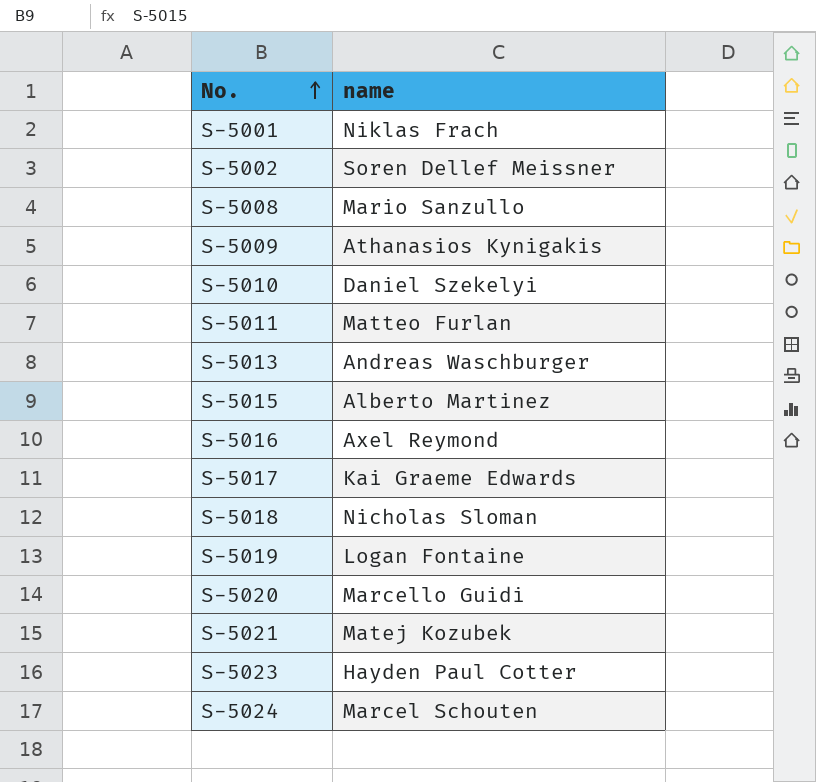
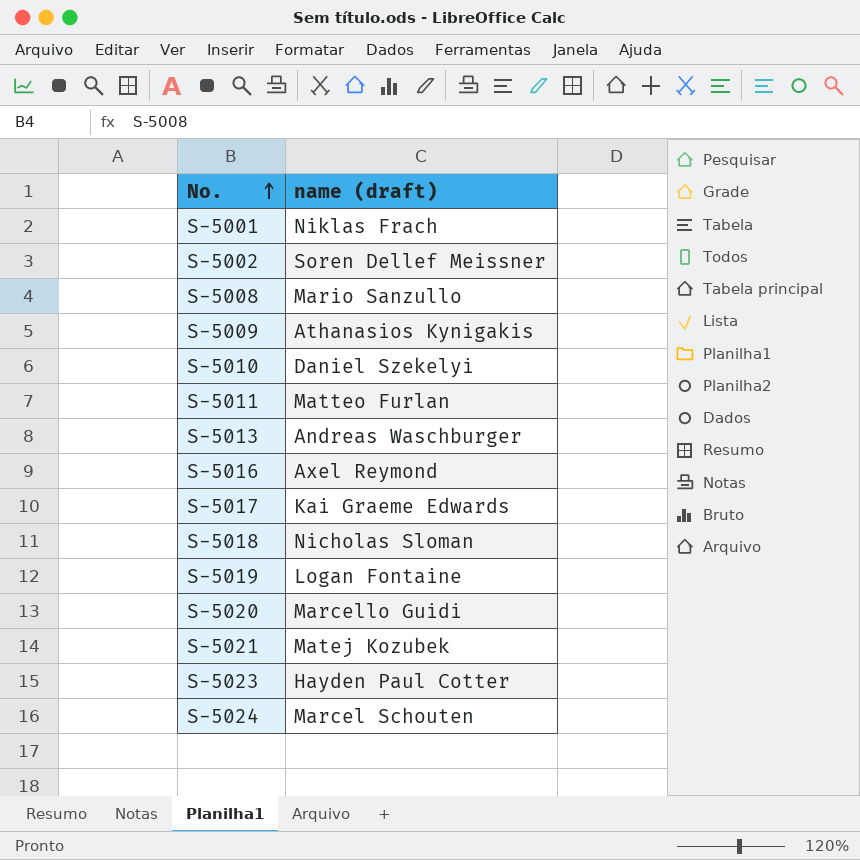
column name: name -> name (draft)
row S-5015: Alberto Martinez -> none

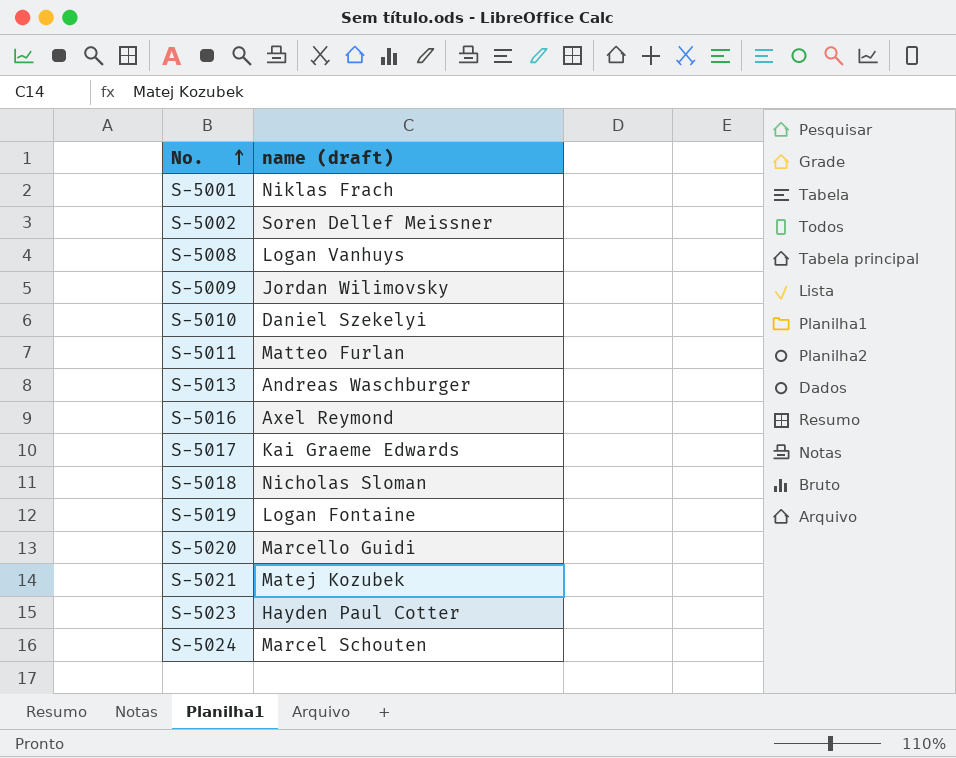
S-5008 | name (draft): Mario Sanzullo -> Logan Vanhuys
S-5009 | name (draft): Athanasios Kynigakis -> Jordan Wilimovsky

